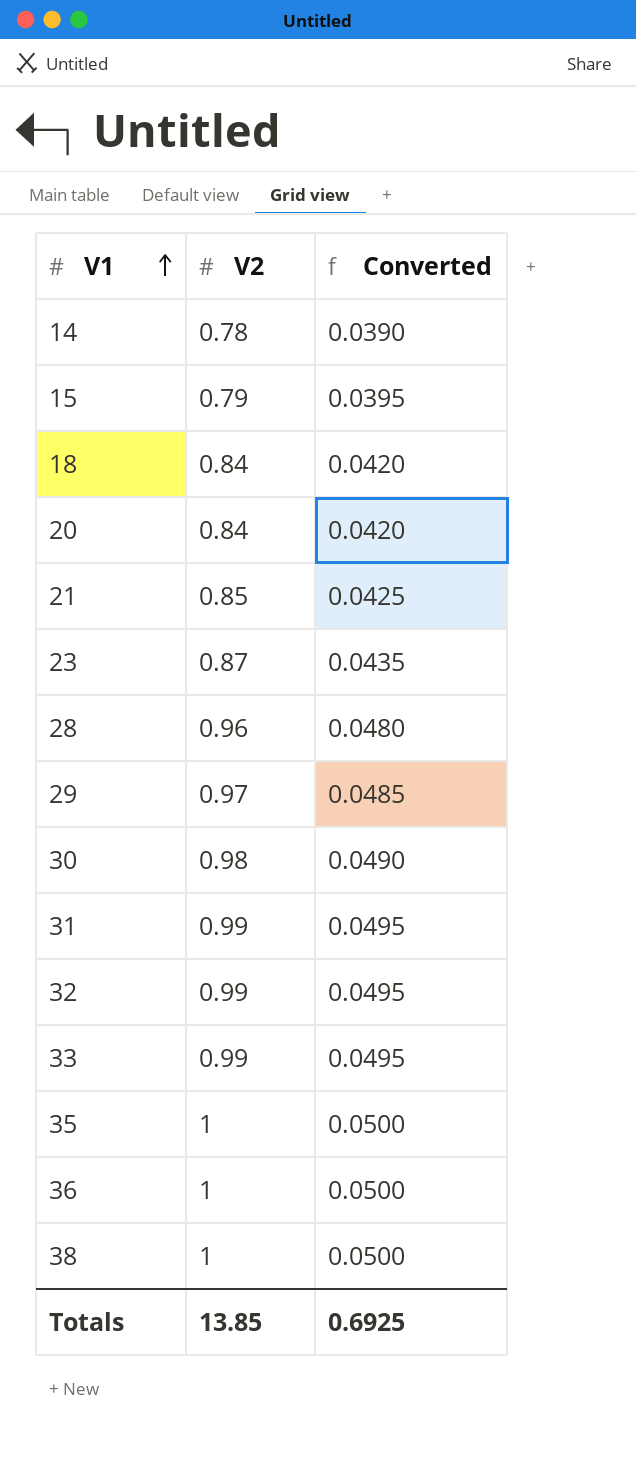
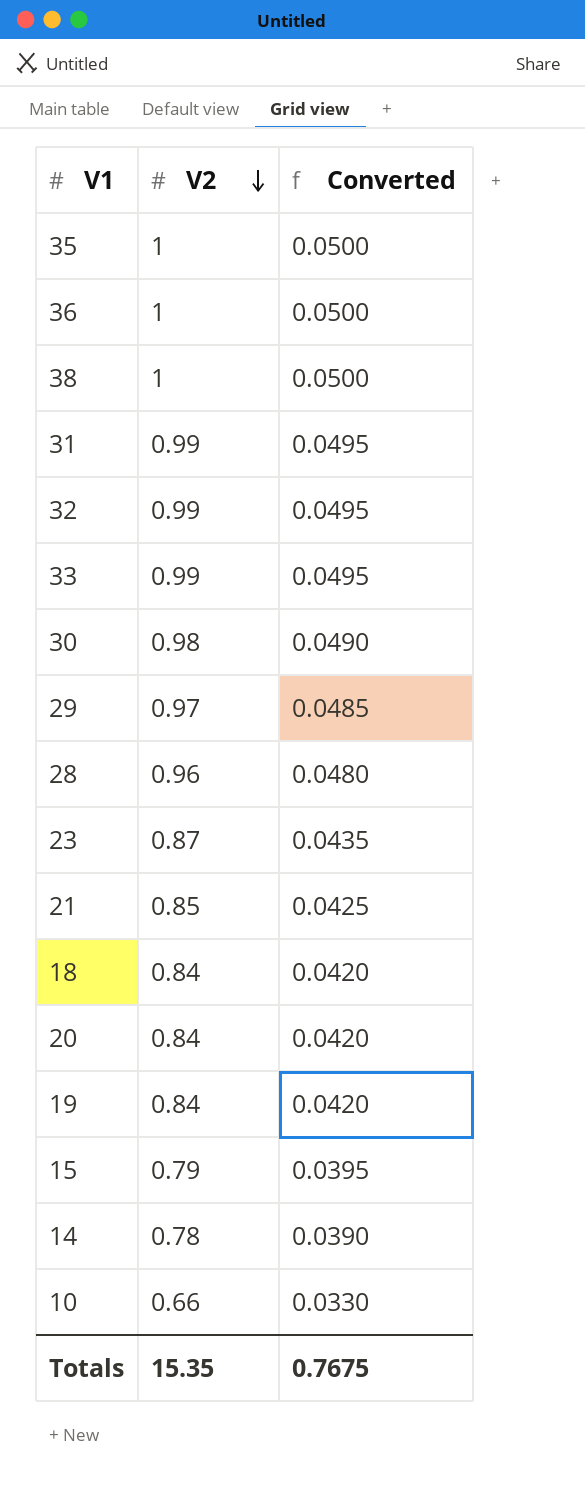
row order: V1 ascending -> V2 descending
row 19: none -> 0.84 | 0.0420
row 10: none -> 0.66 | 0.0330
Totals | V2: 13.85 -> 15.35
Totals | Converted: 0.6925 -> 0.7675

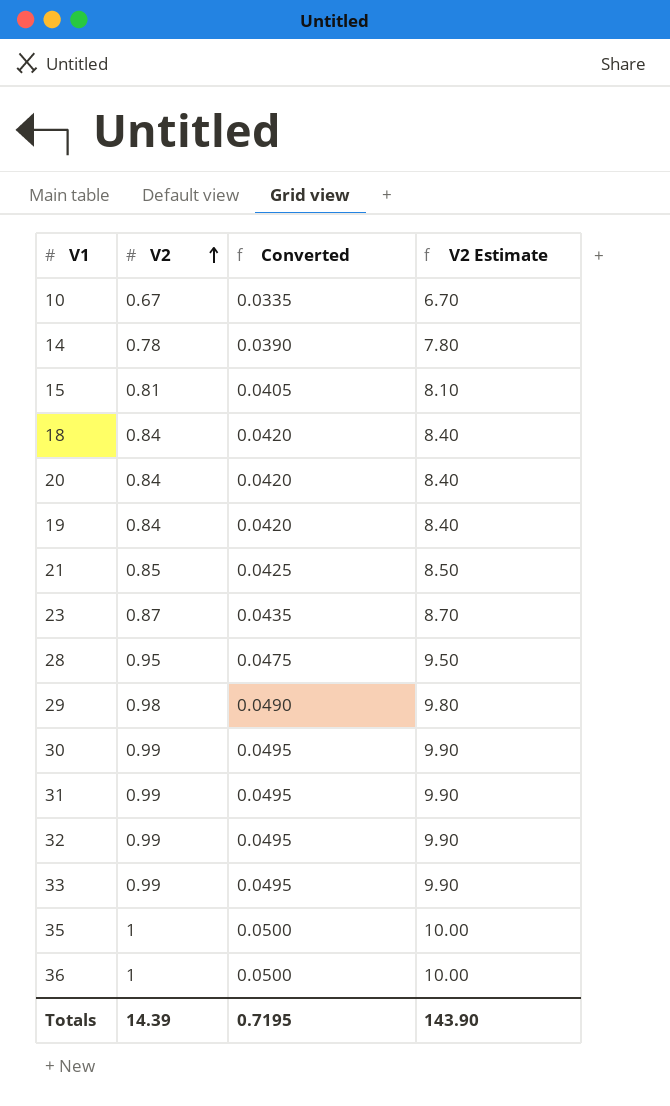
row order: V2 descending -> V2 ascending
column V2 Estimate | formula: none -> [V2] * 10
row 38: 1 | 0.0500 -> none
10 | V2: 0.66 -> 0.67
10 | Converted: 0.0330 -> 0.0335
15 | V2: 0.79 -> 0.81
15 | Converted: 0.0395 -> 0.0405
28 | V2: 0.96 -> 0.95
28 | Converted: 0.0480 -> 0.0475
29 | V2: 0.97 -> 0.98
29 | Converted: 0.0485 -> 0.0490
30 | V2: 0.98 -> 0.99
30 | Converted: 0.0490 -> 0.0495
Totals | V2: 15.35 -> 14.39
Totals | Converted: 0.7675 -> 0.7195

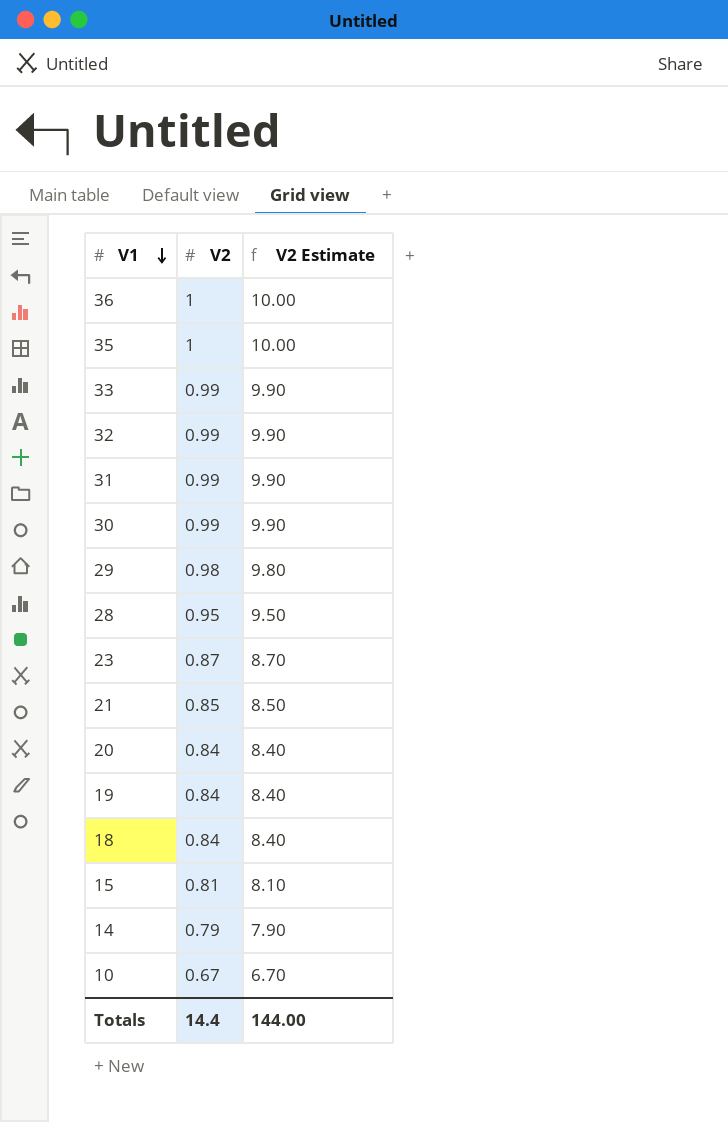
row order: V2 ascending -> V1 descending
column Converted | formula: [V2] * 0.05 -> none
14 | V2: 0.78 -> 0.79
14 | V2 Estimate: 7.80 -> 7.90
Totals | V2: 14.39 -> 14.4
Totals | V2 Estimate: 143.90 -> 144.00

